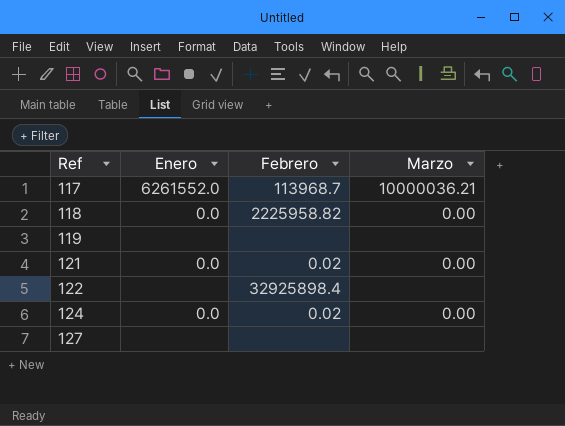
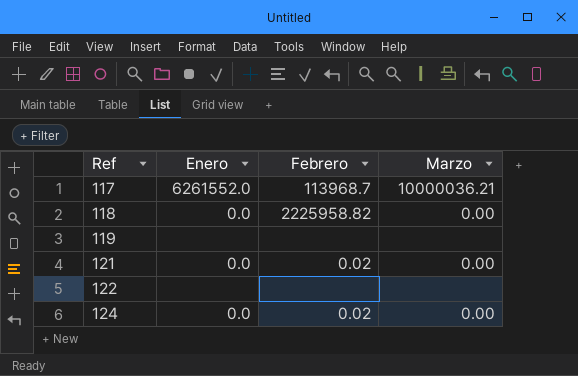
row 127: none | none | none -> none
122 | Febrero: 32925898.4 -> none

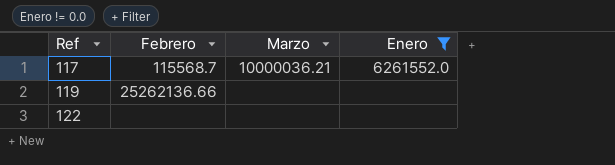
filter: none -> Enero != 0.0
column Enero | position: 2 -> 4
117 | Febrero: 113968.7 -> 115568.7
119 | Febrero: none -> 25262136.66

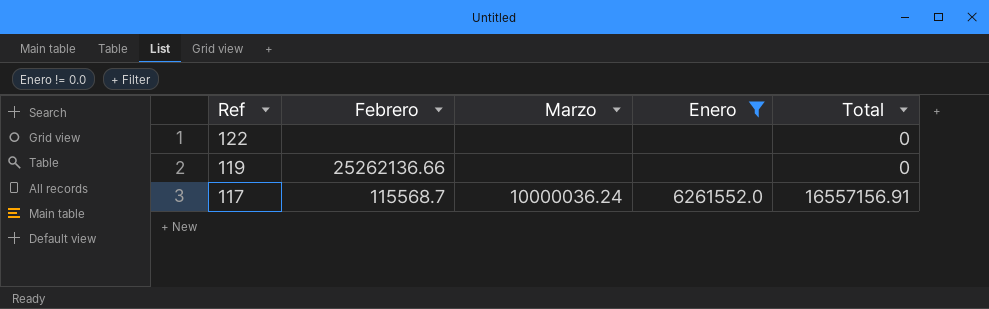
row order: Ref ascending -> Ref descending
column Total | position: none -> 5
117 | Marzo: 10000036.21 -> 10000036.24

